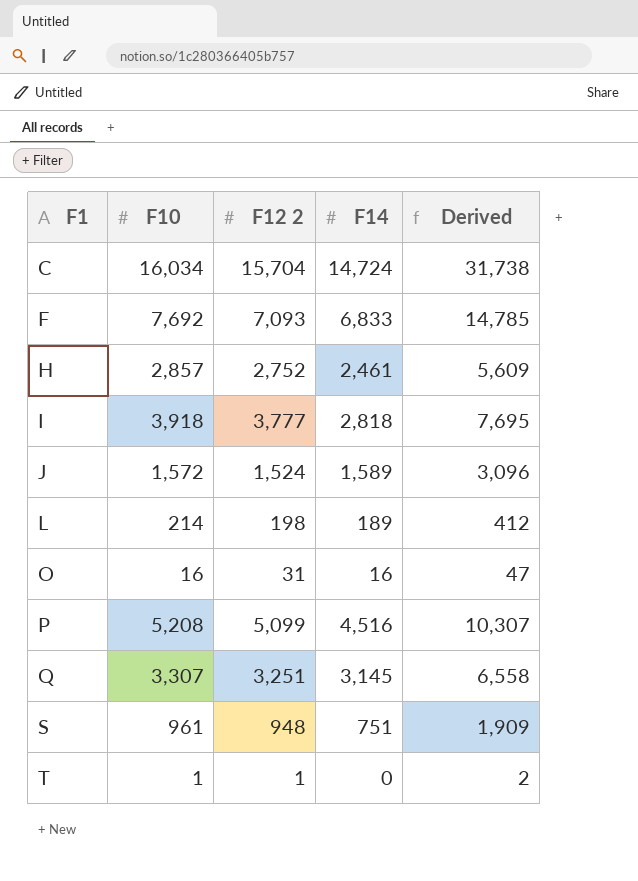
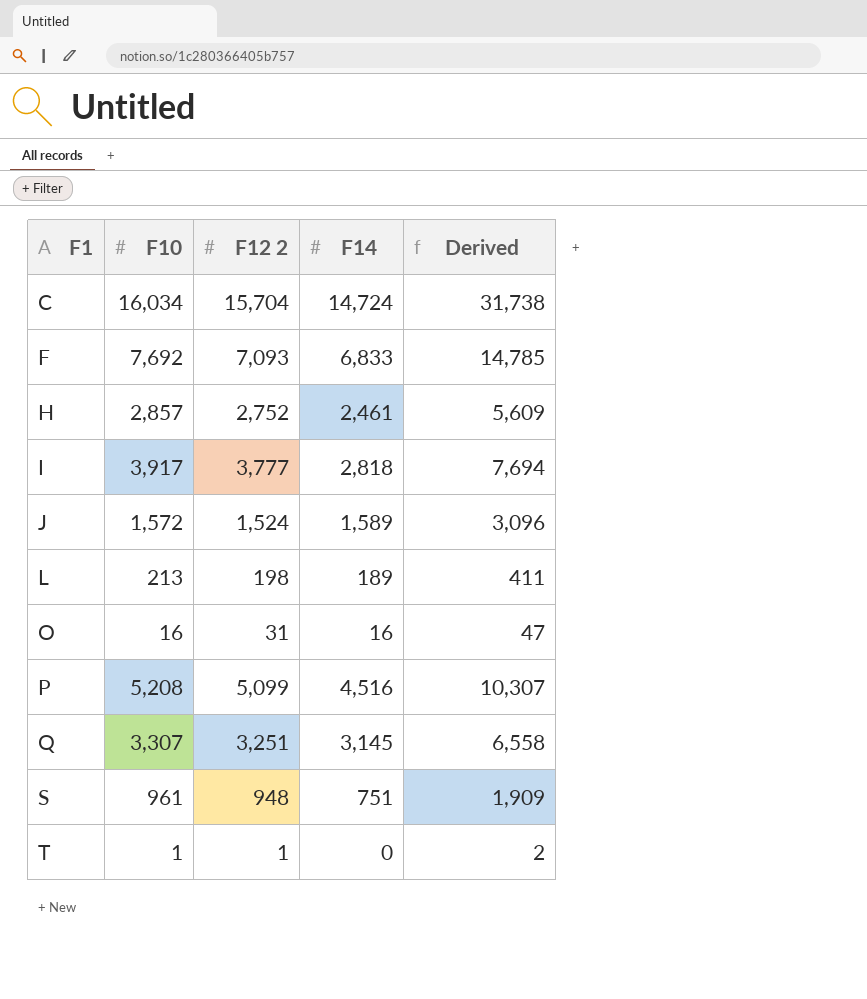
I | F10: 3,918 -> 3,917
I | Derived: 7,695 -> 7,694
L | F10: 214 -> 213
L | Derived: 412 -> 411

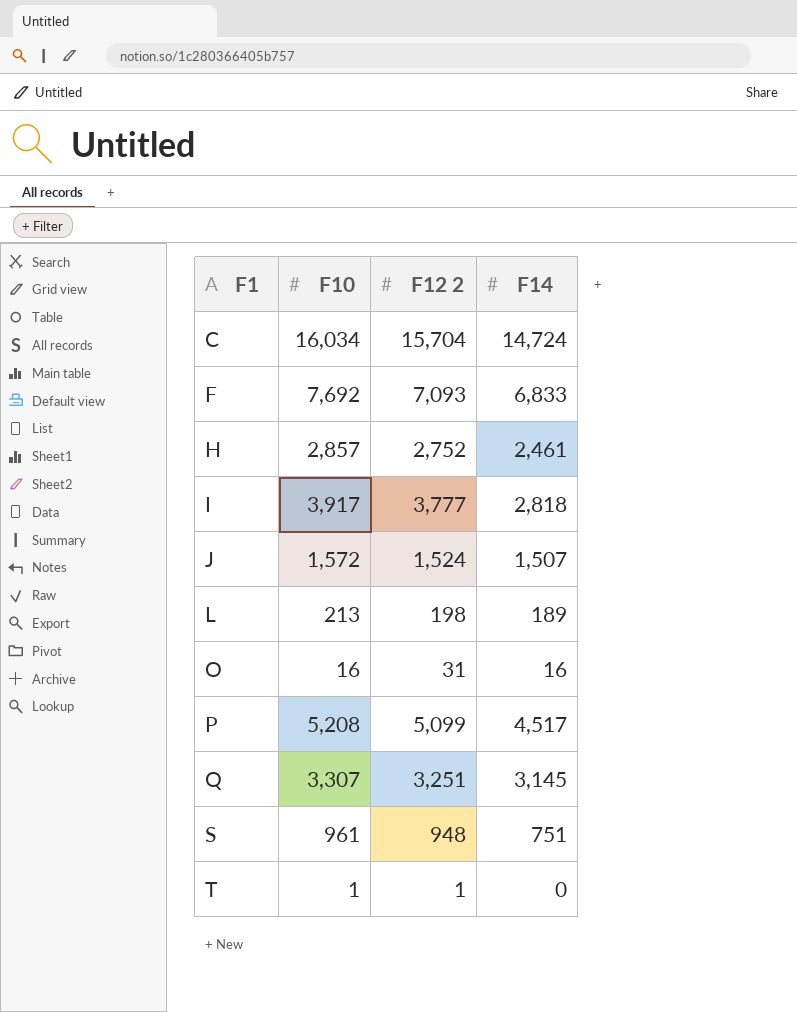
column Derived | formula: [F10] + [F12 2] -> none
J | F14: 1,589 -> 1,507
P | F14: 4,516 -> 4,517

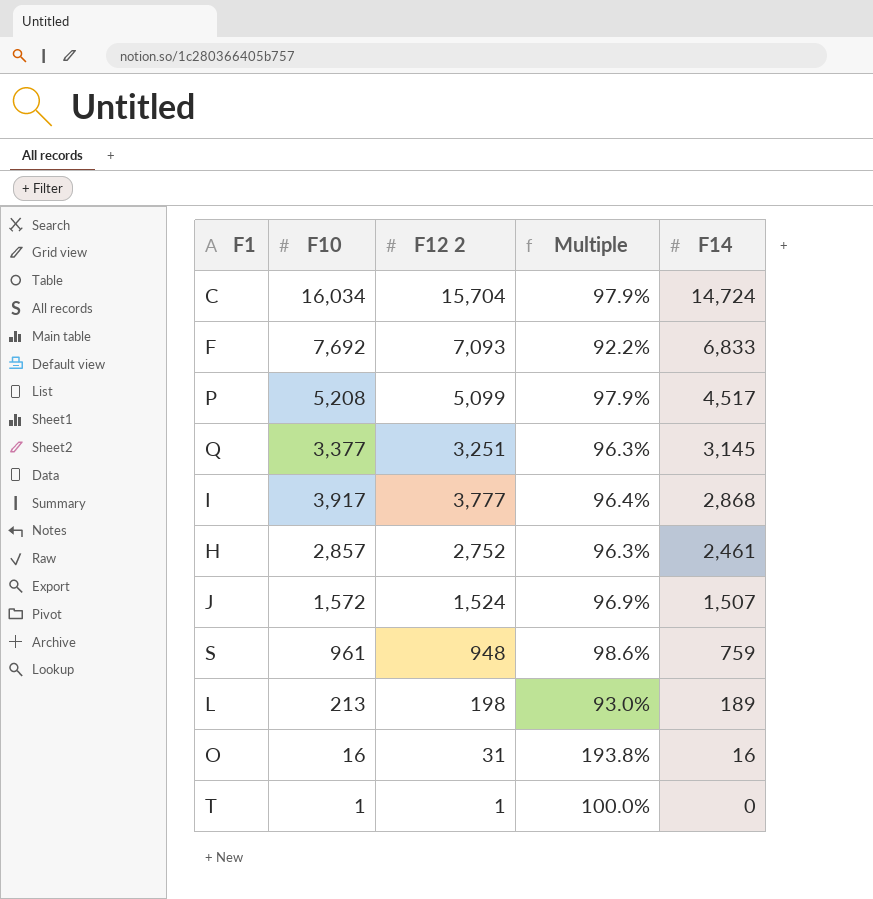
row order: F1 ascending -> F14 descending
column Multiple | formula: none -> [F12 2] / [F10]
Q | F10: 3,307 -> 3,377
I | F14: 2,818 -> 2,868
S | F14: 751 -> 759

